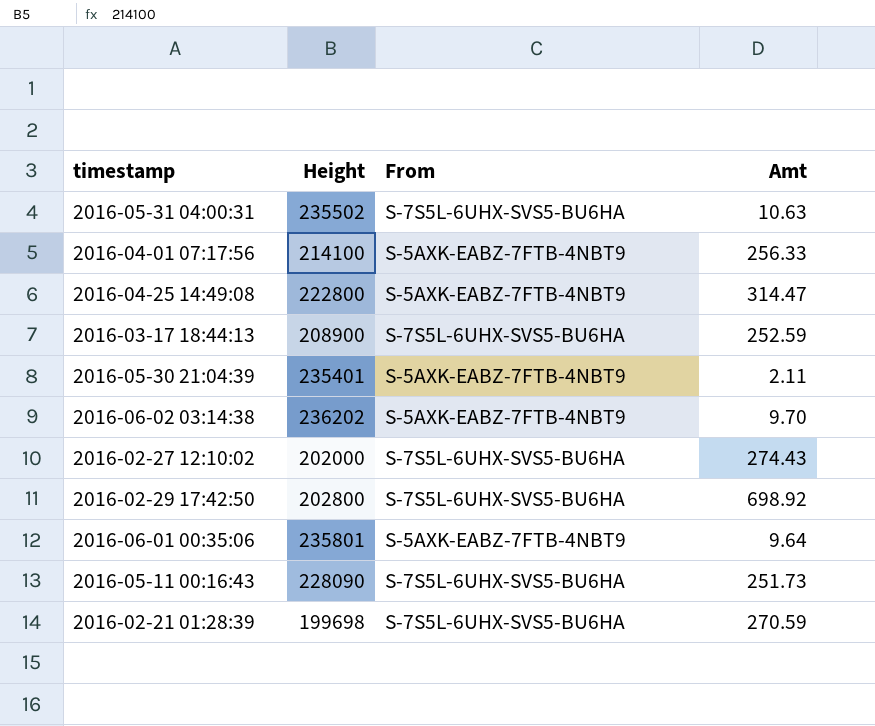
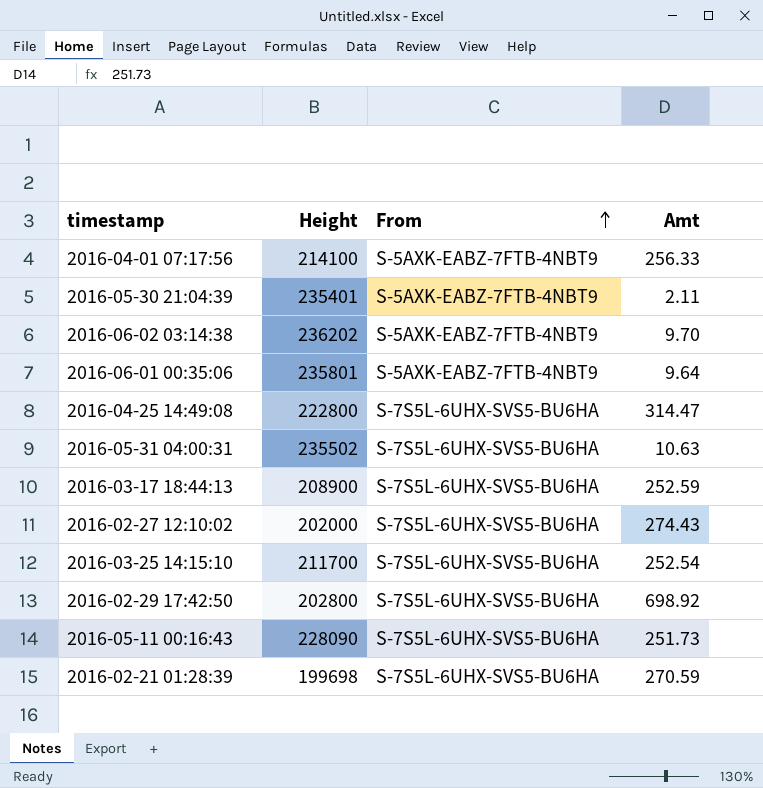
row order: none -> From ascending
2016-04-25 14:49:08 | From: S-5AXK-EABZ-7FTB-4NBT9 -> S-7S5L-6UHX-SVS5-BU6HA
row 2016-03-25 14:15:10: none -> 211700 | S-7S5L-6UHX-SVS5-BU6HA | 252.54

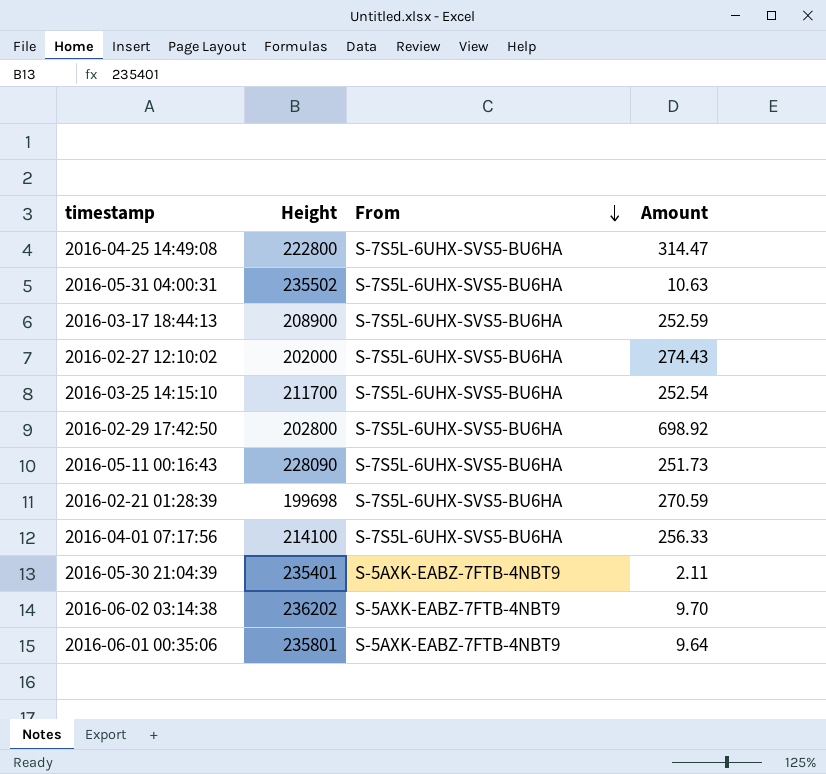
row order: From ascending -> From descending
column name: Amt -> Amount
2016-04-01 07:17:56 | From: S-5AXK-EABZ-7FTB-4NBT9 -> S-7S5L-6UHX-SVS5-BU6HA

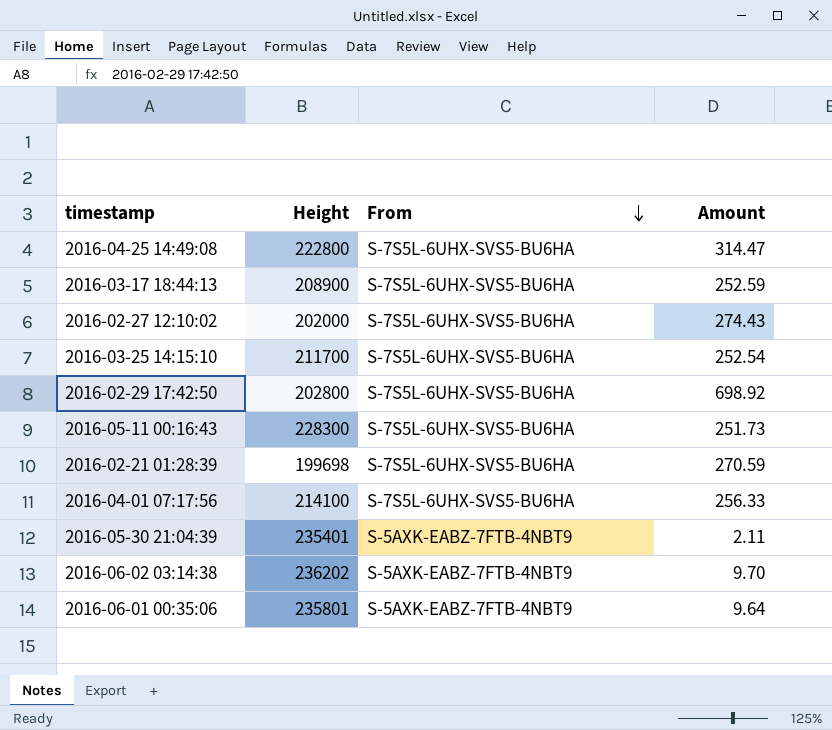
row 2016-05-31 04:00:31: 235502 | S-7S5L-6UHX-SVS5-BU6HA | 10.63 -> none
2016-05-11 00:16:43 | Height: 228090 -> 228300

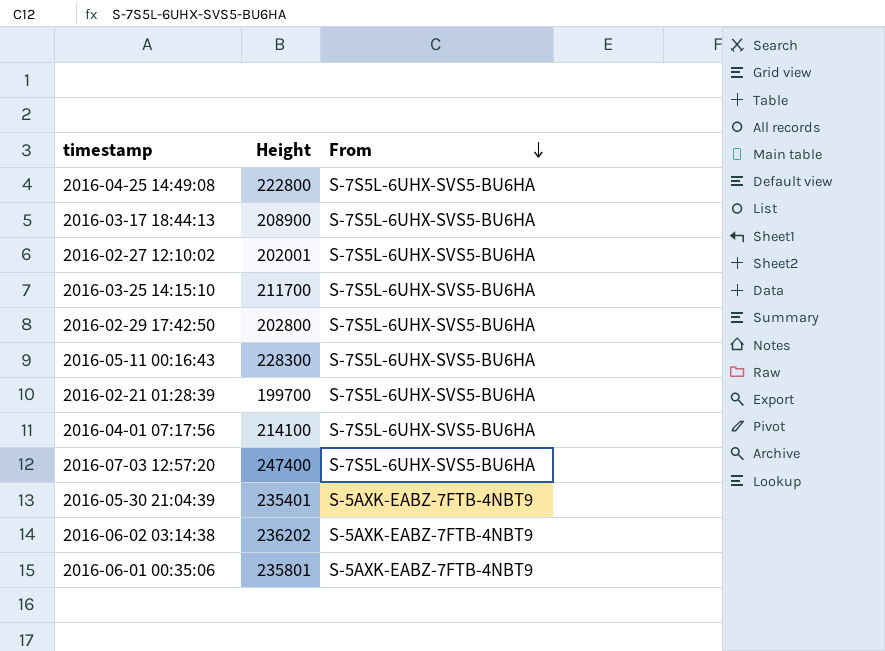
column Amount | position: 4 -> none
2016-02-27 12:10:02 | Height: 202000 -> 202001
2016-02-21 01:28:39 | Height: 199698 -> 199700
row 2016-07-03 12:57:20: none -> 247400 | S-7S5L-6UHX-SVS5-BU6HA

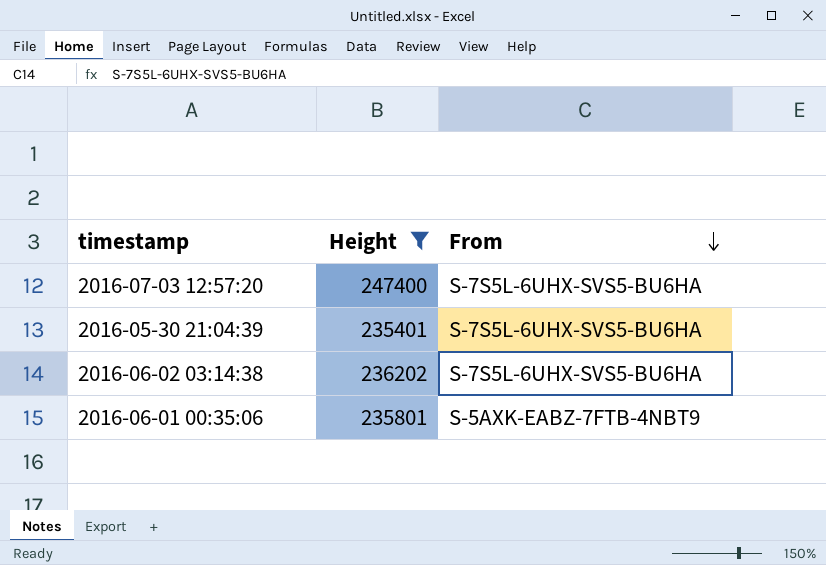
filter: none -> Height >= 235401
2016-05-30 21:04:39 | From: S-5AXK-EABZ-7FTB-4NBT9 -> S-7S5L-6UHX-SVS5-BU6HA
2016-06-02 03:14:38 | From: S-5AXK-EABZ-7FTB-4NBT9 -> S-7S5L-6UHX-SVS5-BU6HA

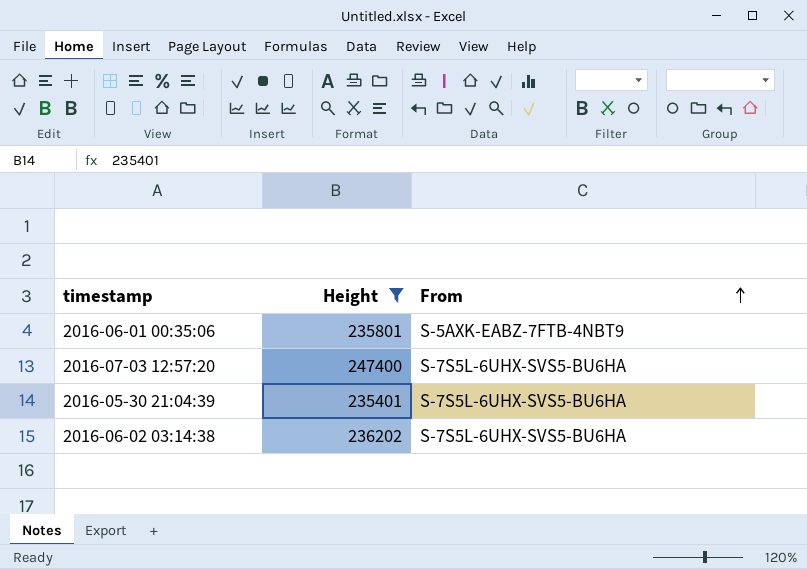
row order: From descending -> From ascending

